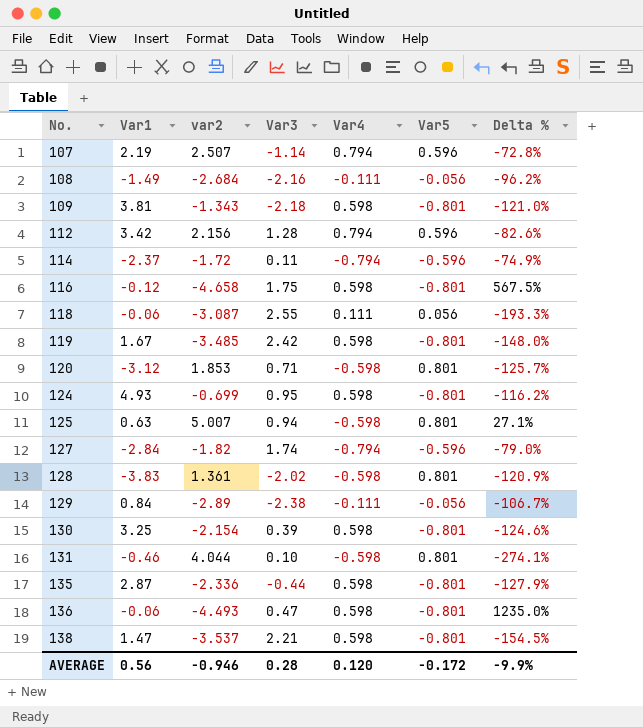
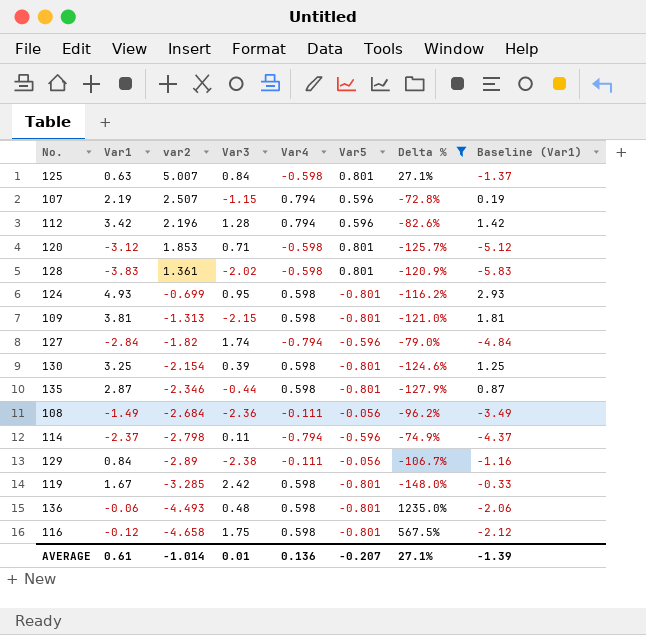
filter: none -> Delta % >= -148.0%
row order: No. ascending -> var2 descending
column Baseline (Var1) | formula: none -> [Var1] - 2
125 | Var3: 0.94 -> 0.84
107 | Var3: -1.14 -> -1.15
112 | var2: 2.156 -> 2.196
109 | var2: -1.343 -> -1.313
109 | Var3: -2.18 -> -2.15
135 | var2: -2.336 -> -2.346
108 | Var3: -2.16 -> -2.36
114 | var2: -1.72 -> -2.798
119 | var2: -3.485 -> -3.285
136 | Var3: 0.47 -> 0.48
AVERAGE | Var1: 0.56 -> 0.61
AVERAGE | var2: -0.946 -> -1.014
AVERAGE | Var3: 0.28 -> 0.01
AVERAGE | Var4: 0.120 -> 0.136
AVERAGE | Var5: -0.172 -> -0.207
AVERAGE | Delta %: -9.9% -> 27.1%

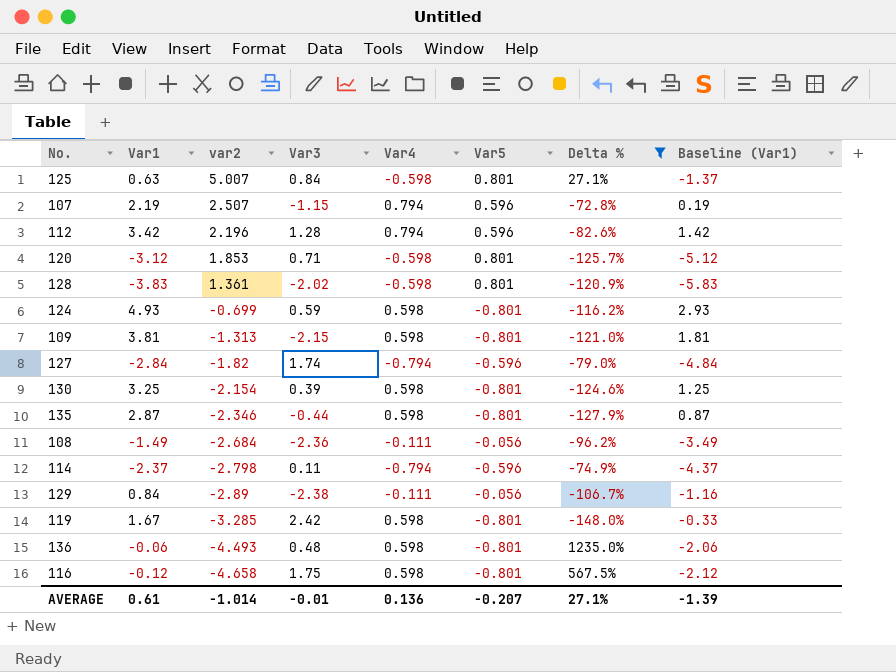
124 | Var3: 0.95 -> 0.59
AVERAGE | Var3: 0.01 -> -0.01

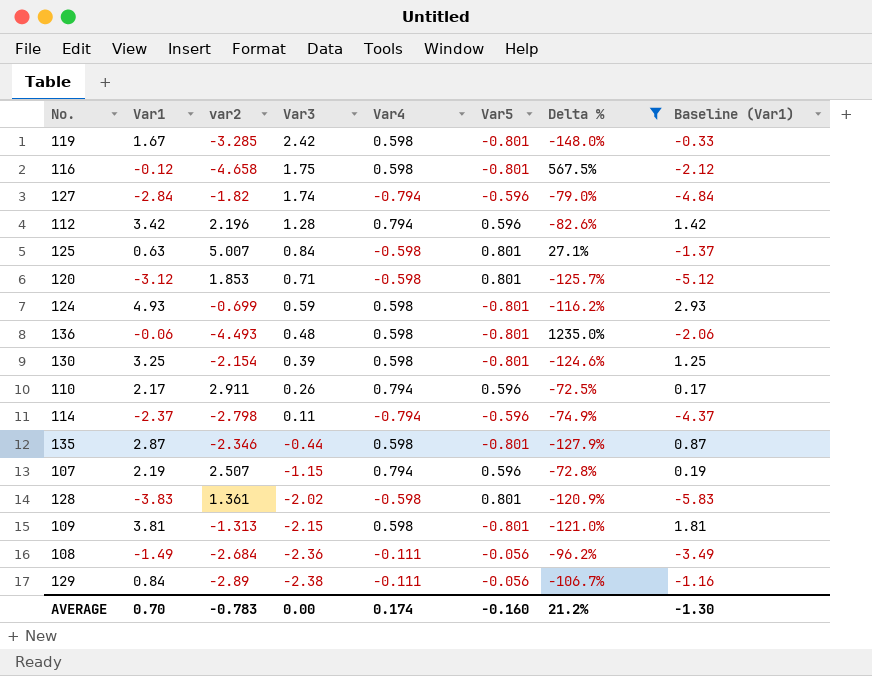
row order: var2 descending -> Var3 descending
row 110: none -> 2.17 | 2.911 | 0.26 | 0.794 | 0.596 | -72.5% | 0.17
AVERAGE | Var1: 0.61 -> 0.70
AVERAGE | var2: -1.014 -> -0.783
AVERAGE | Var3: -0.01 -> 0.00
AVERAGE | Var4: 0.136 -> 0.174
AVERAGE | Var5: -0.207 -> -0.160
AVERAGE | Delta %: 27.1% -> 21.2%
AVERAGE | Baseline (Var1): -1.39 -> -1.30

